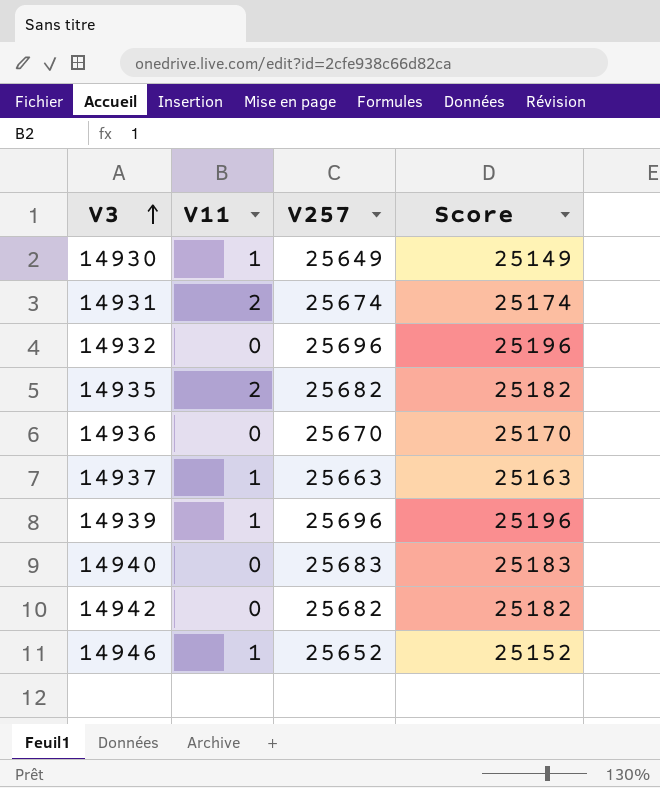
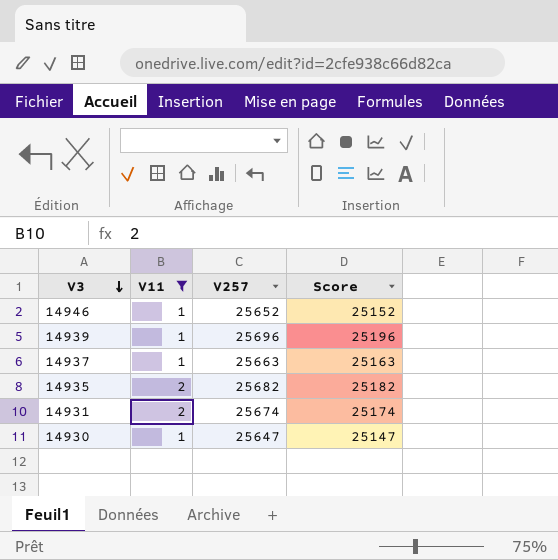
filter: none -> V11 != 0
row order: V3 ascending -> V3 descending
14930 | V257: 25649 -> 25647
14930 | Score: 25149 -> 25147

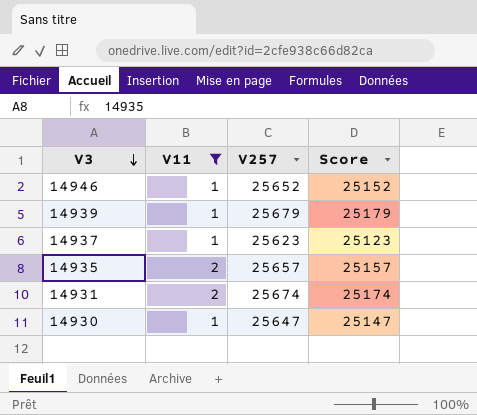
14939 | V257: 25696 -> 25679
14939 | Score: 25196 -> 25179
14937 | V257: 25663 -> 25623
14937 | Score: 25163 -> 25123
14935 | V257: 25682 -> 25657
14935 | Score: 25182 -> 25157

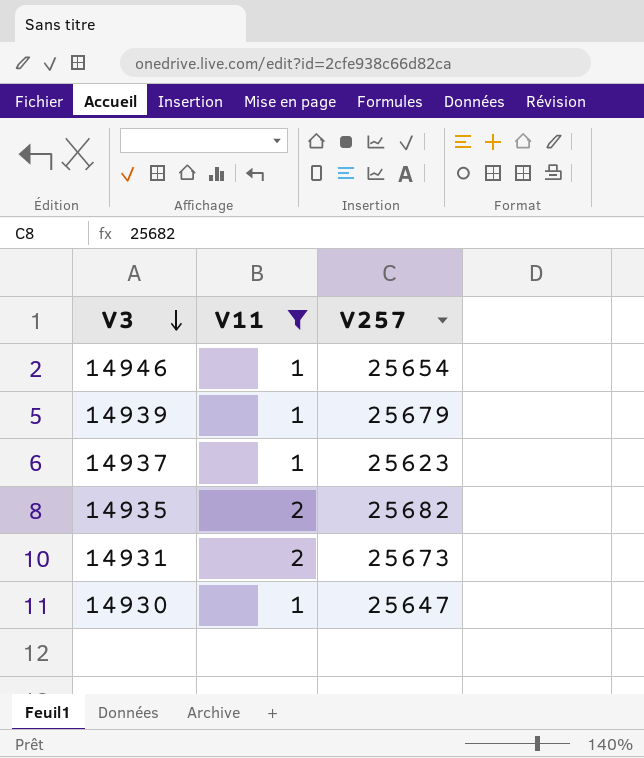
column Score | formula: [V257] - 500 -> none
14946 | V257: 25652 -> 25654
14935 | V257: 25657 -> 25682
14931 | V257: 25674 -> 25673

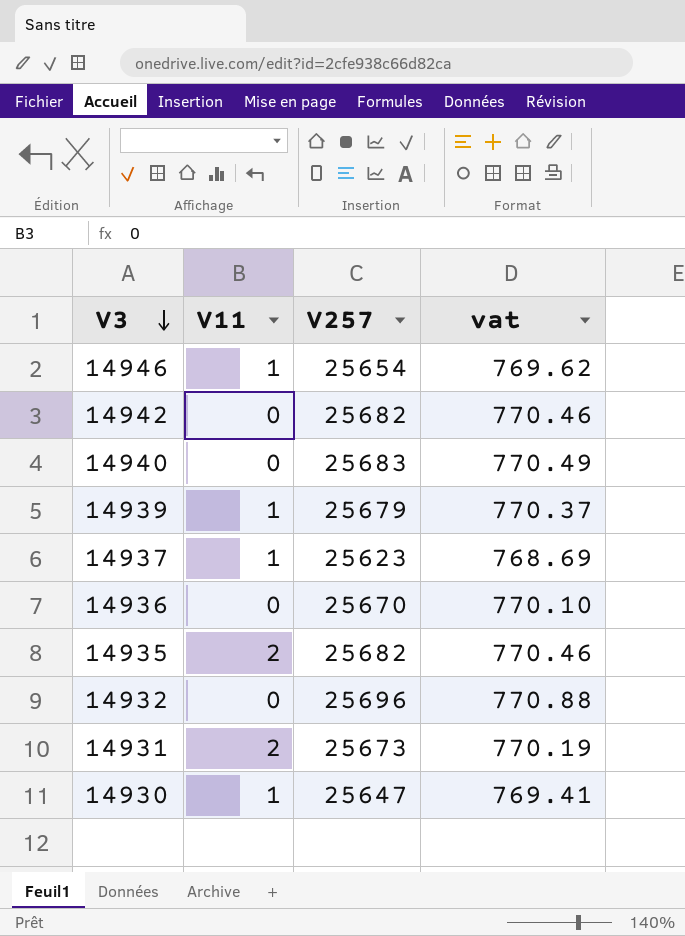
filter: V11 != 0 -> none
column vat | formula: none -> [V257] * 0.03

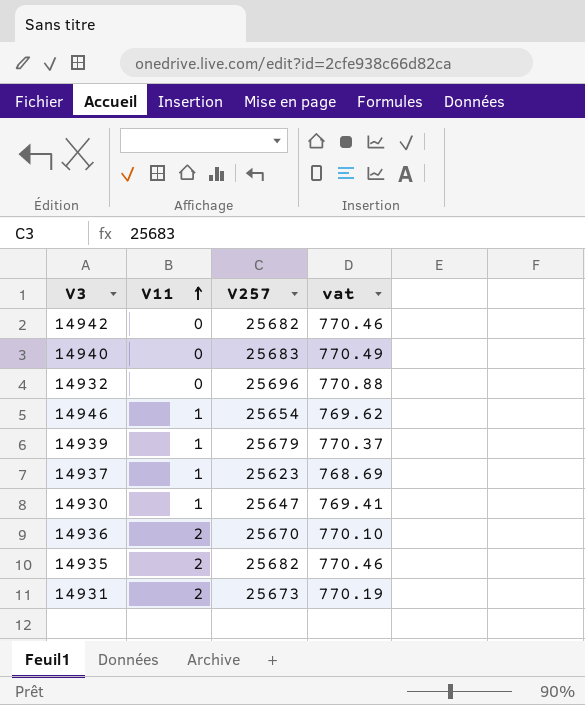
row order: V3 descending -> V11 ascending
14936 | V11: 0 -> 2

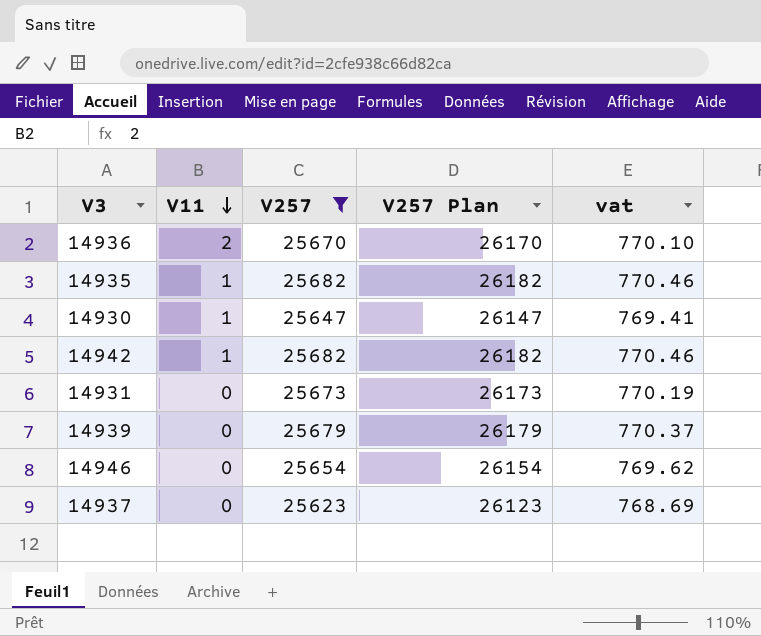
filter: none -> V257 <= 25682
row order: V11 ascending -> V11 descending
column V257 Plan | formula: none -> [V257] + 500
14935 | V11: 2 -> 1
14942 | V11: 0 -> 1
14931 | V11: 2 -> 0
14939 | V11: 1 -> 0
14946 | V11: 1 -> 0
14937 | V11: 1 -> 0

